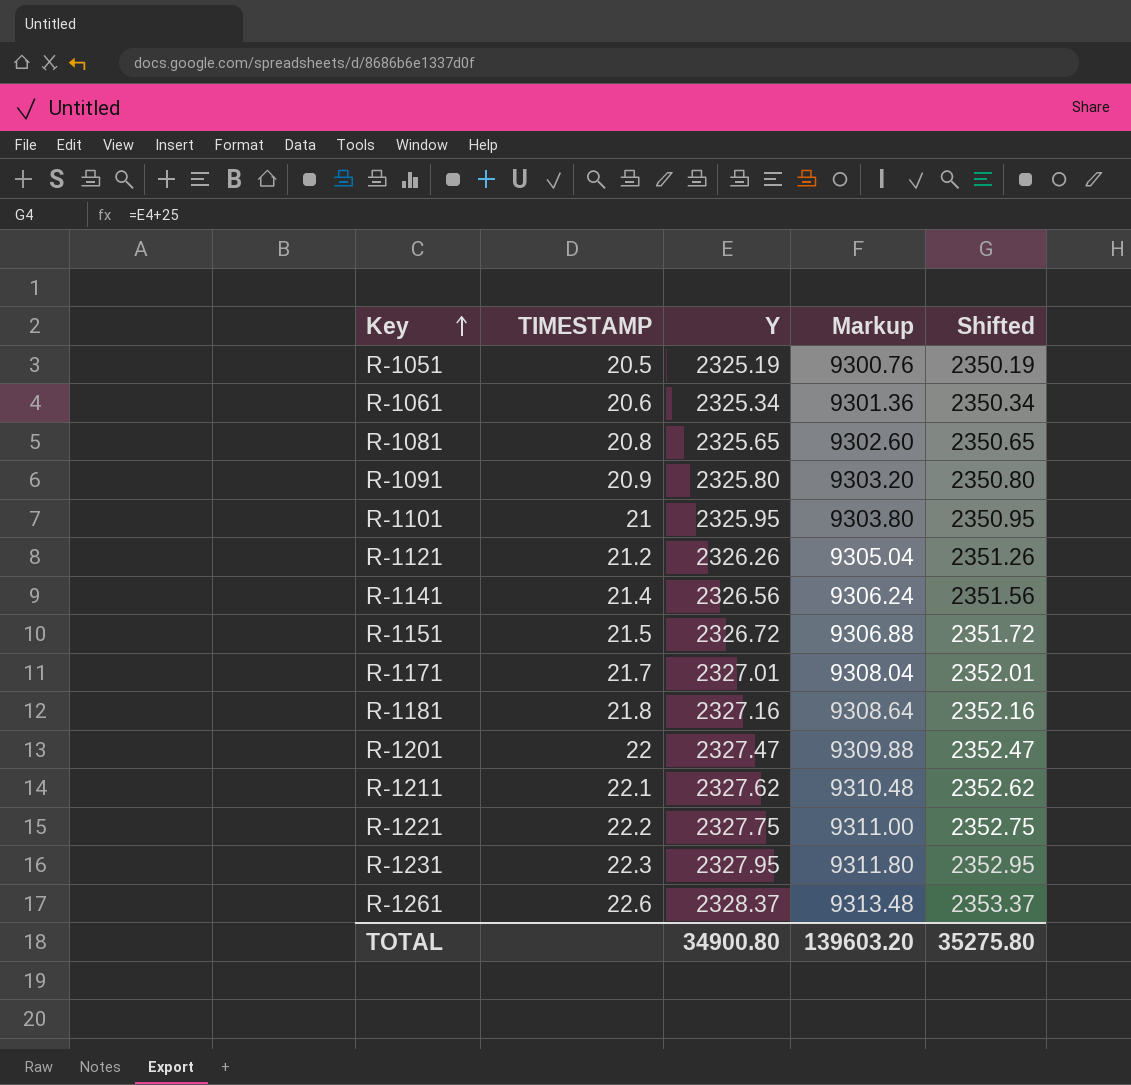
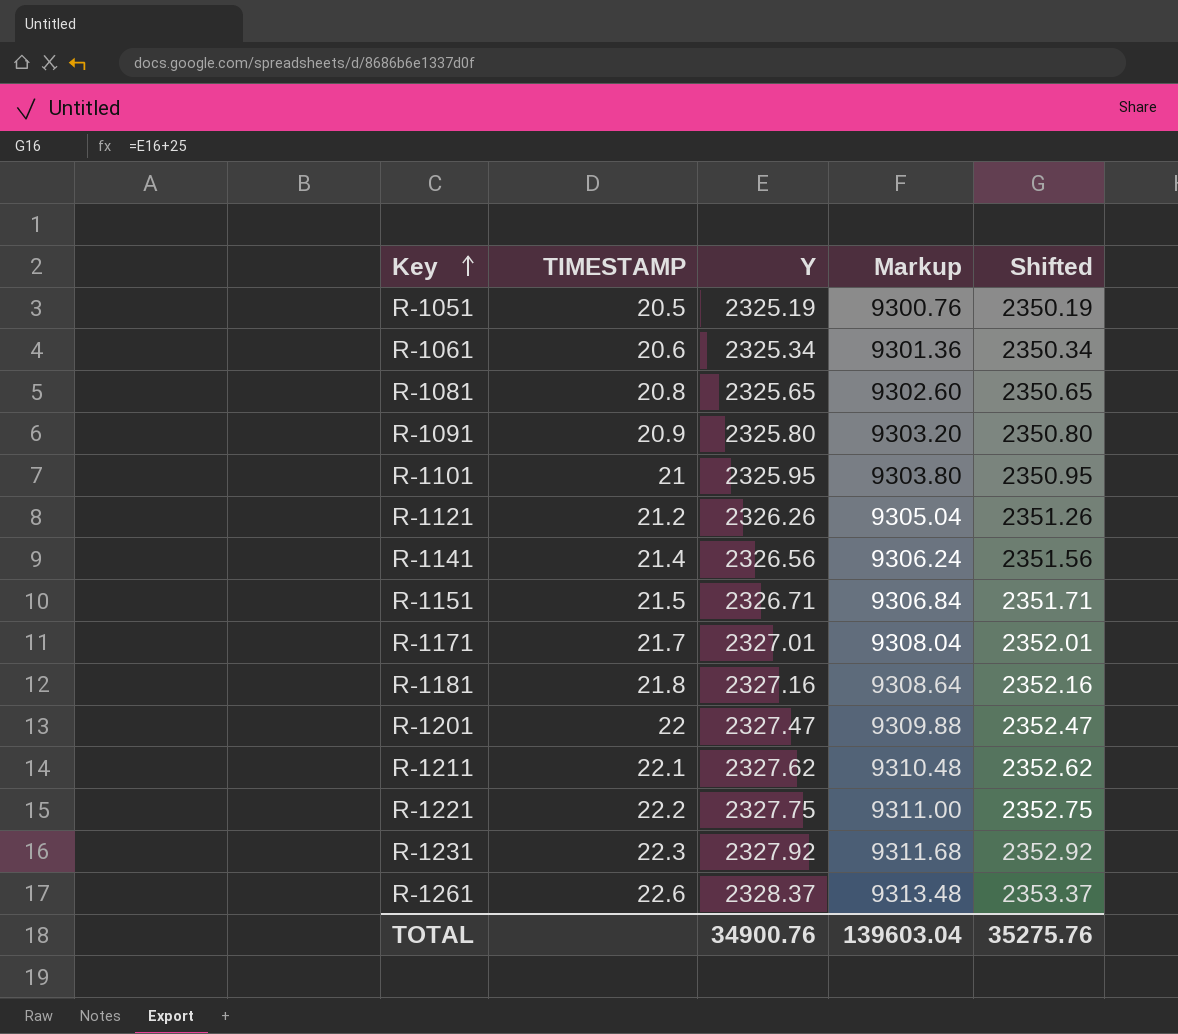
R-1151 | Y: 2326.72 -> 2326.71
R-1151 | Markup: 9306.88 -> 9306.84
R-1151 | Shifted: 2351.72 -> 2351.71
R-1231 | Y: 2327.95 -> 2327.92
R-1231 | Markup: 9311.80 -> 9311.68
R-1231 | Shifted: 2352.95 -> 2352.92
TOTAL | Y: 34900.80 -> 34900.76
TOTAL | Markup: 139603.20 -> 139603.04
TOTAL | Shifted: 35275.80 -> 35275.76

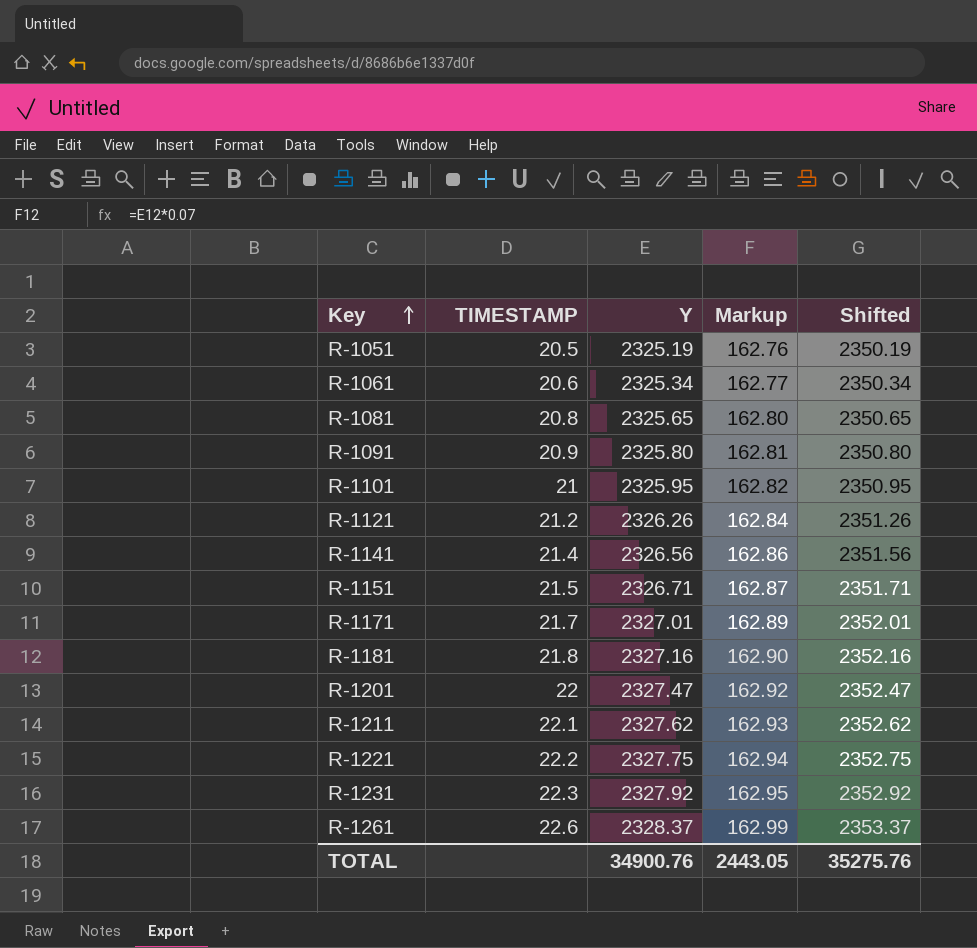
column Markup | formula: [Y] * 4 -> [Y] * 0.07
TOTAL | Markup: 139603.04 -> 2443.05

